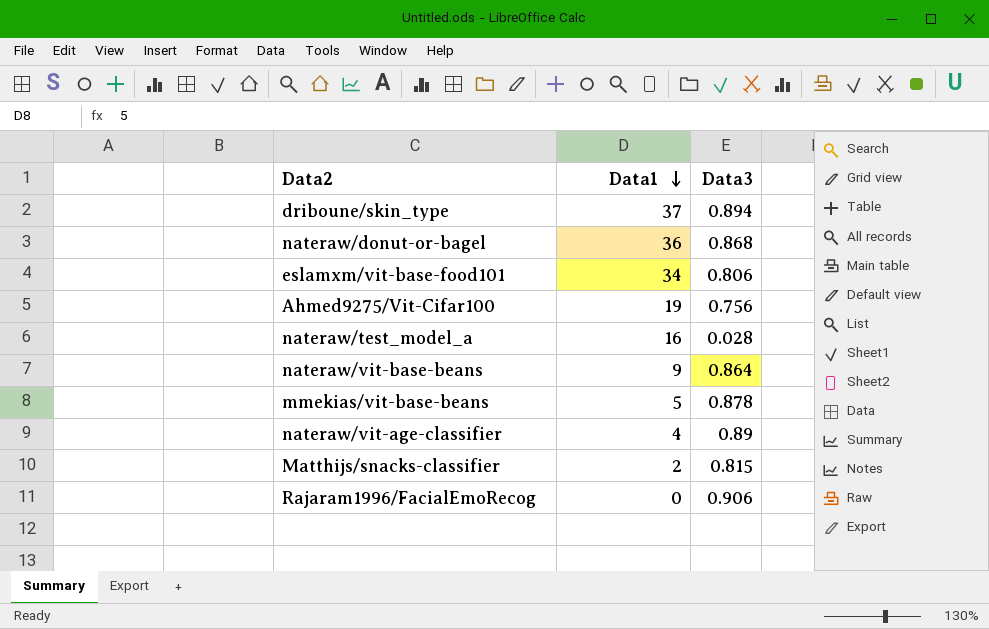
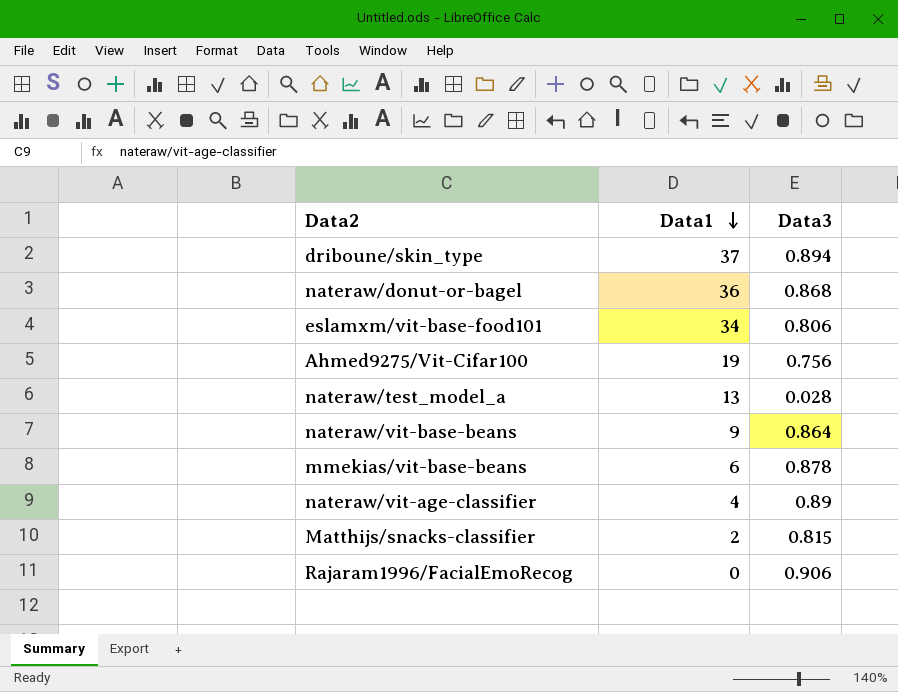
nateraw/test_model_a | Data1: 16 -> 13
mmekias/vit-base-beans | Data1: 5 -> 6

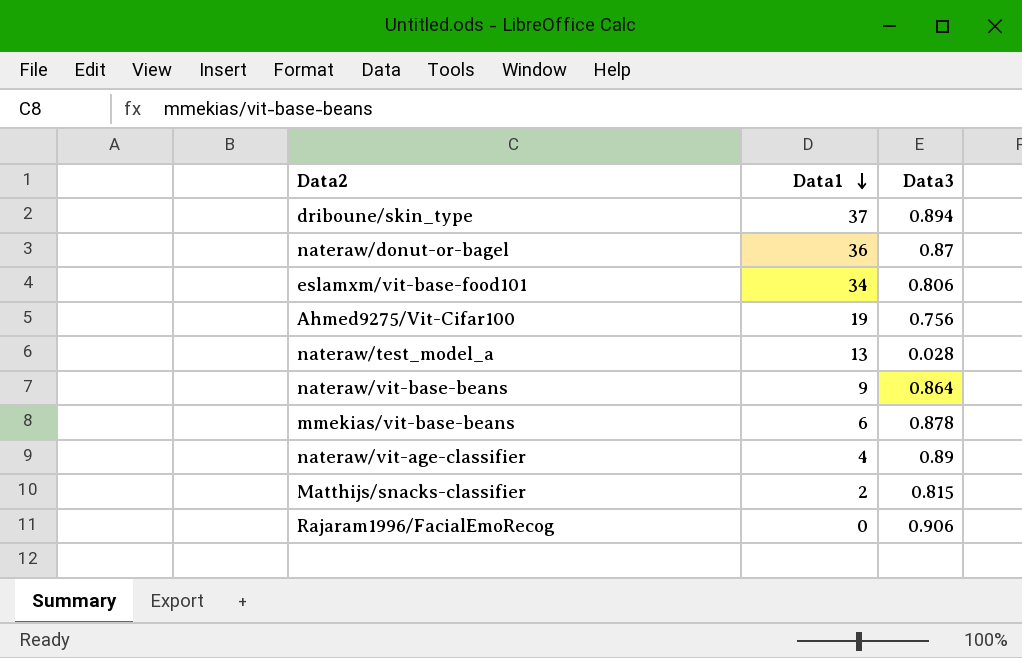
nateraw/donut-or-bagel | Data3: 0.868 -> 0.87

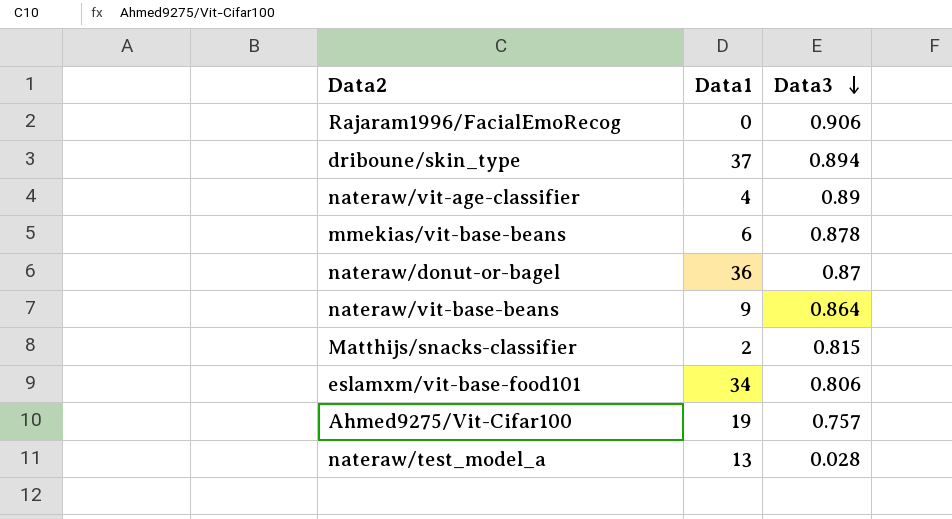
row order: Data1 descending -> Data3 descending
Ahmed9275/Vit-Cifar100 | Data3: 0.756 -> 0.757

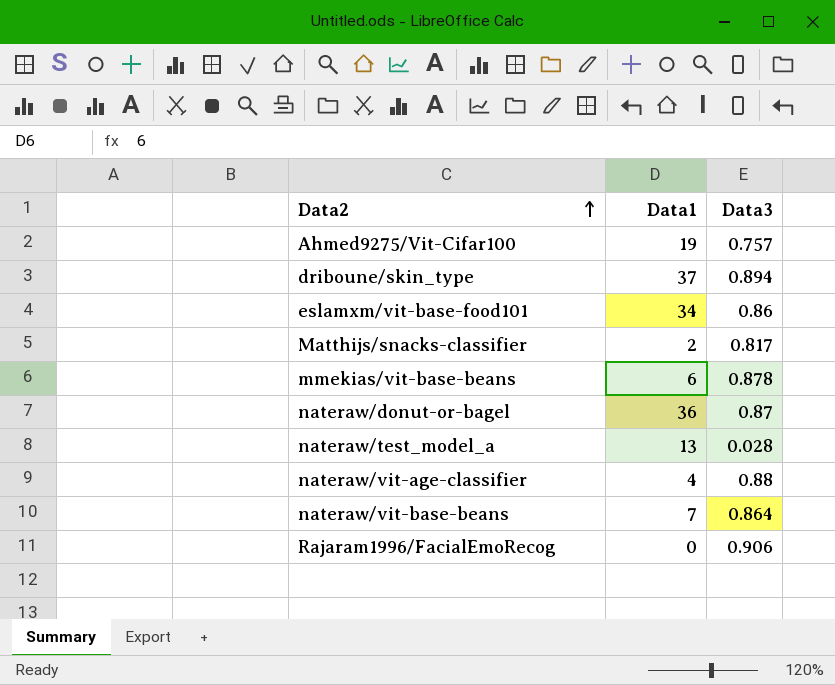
row order: Data3 descending -> Data2 ascending
eslamxm/vit-base-food101 | Data3: 0.806 -> 0.86
Matthijs/snacks-classifier | Data3: 0.815 -> 0.817
nateraw/vit-age-classifier | Data3: 0.89 -> 0.88
nateraw/vit-base-beans | Data1: 9 -> 7

